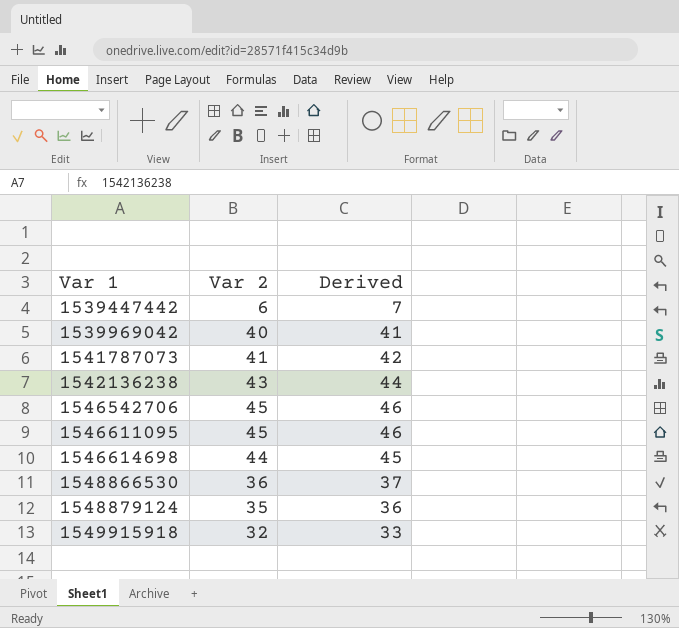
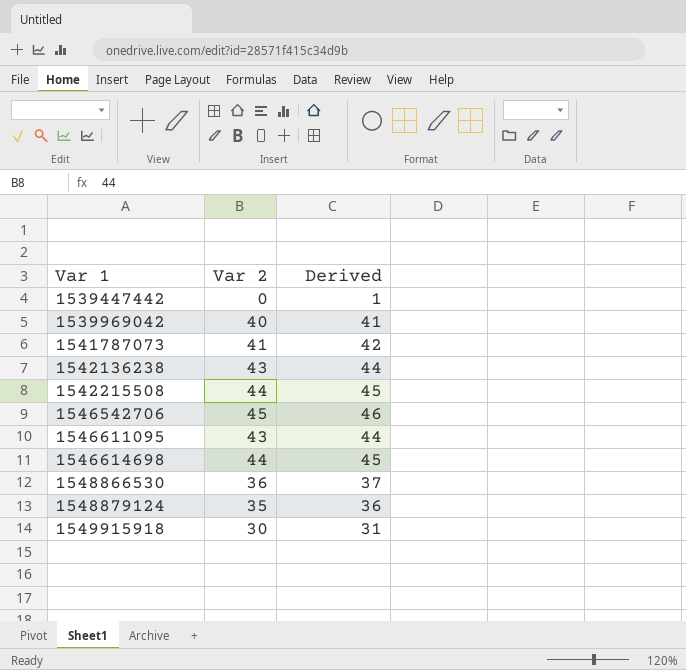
1539447442 | Var 2: 6 -> 0
1539447442 | Derived: 7 -> 1
row 1542215508: none -> 44 | 45
1546611095 | Var 2: 45 -> 43
1546611095 | Derived: 46 -> 44
1549915918 | Var 2: 32 -> 30
1549915918 | Derived: 33 -> 31

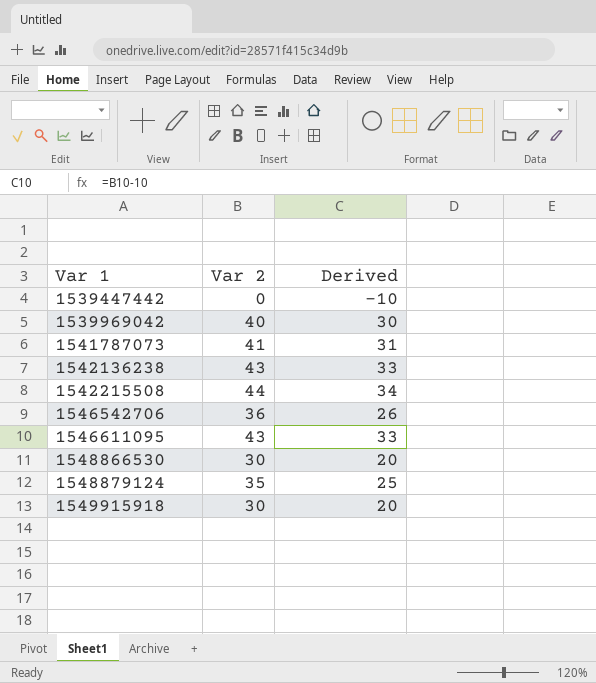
column Derived | formula: [Var 2] + 1 -> [Var 2] - 10
row 1546614698: 44 | 45 -> none
1546542706 | Var 2: 45 -> 36
1548866530 | Var 2: 36 -> 30

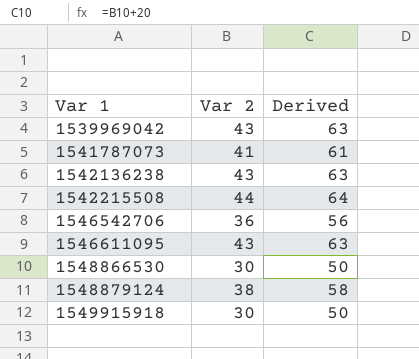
column Derived | formula: [Var 2] - 10 -> [Var 2] + 20
row 1539447442: 0 | -10 -> none
1539969042 | Var 2: 40 -> 43
1548879124 | Var 2: 35 -> 38

